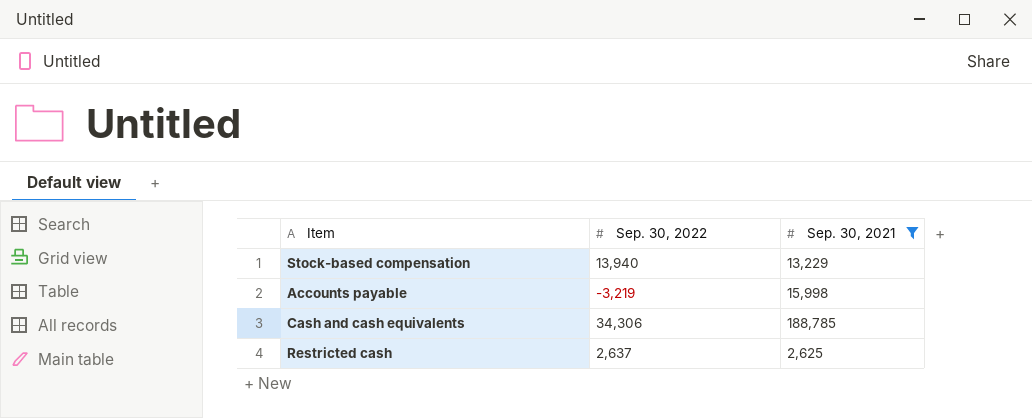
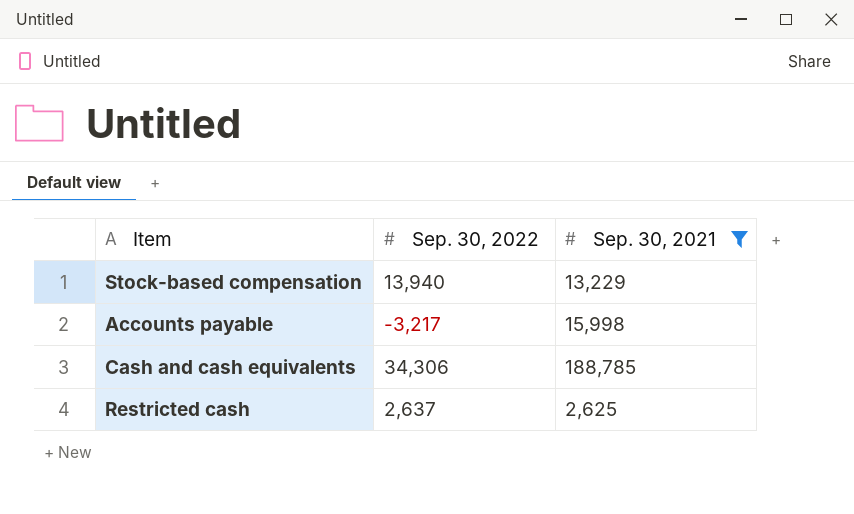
Accounts payable | Sep. 30, 2022: -3,219 -> -3,217

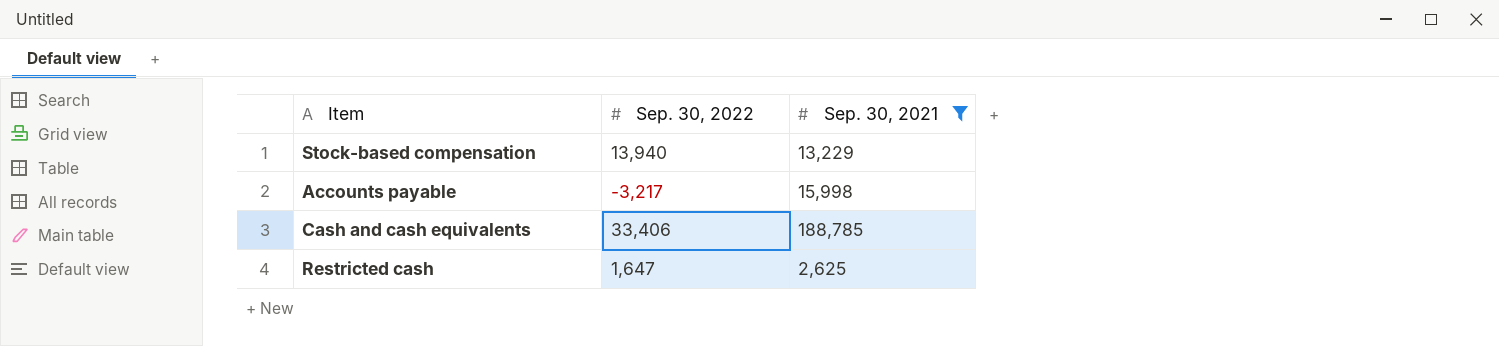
Cash and cash equivalents | Sep. 30, 2022: 34,306 -> 33,406
Restricted cash | Sep. 30, 2022: 2,637 -> 1,647

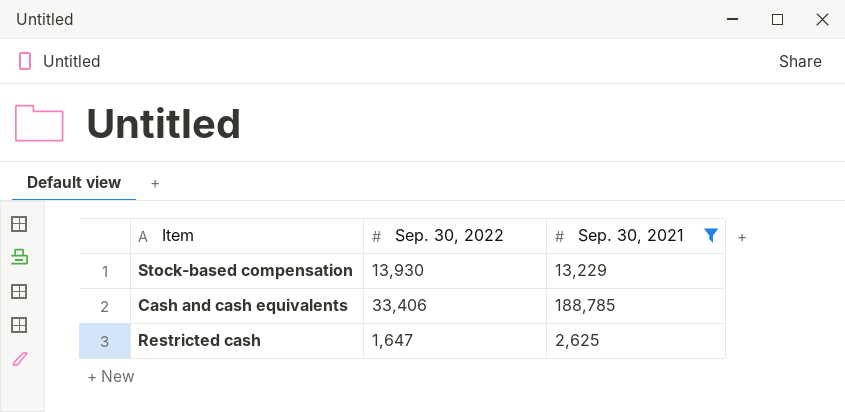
row Accounts payable: -3,217 | 15,998 -> none
Stock-based compensation | Sep. 30, 2022: 13,940 -> 13,930

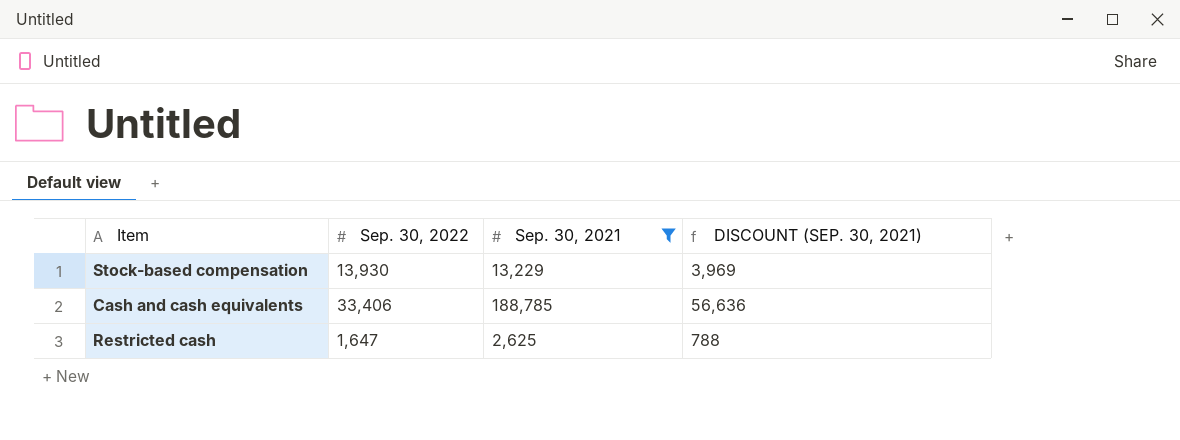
column DISCOUNT (SEP. 30, 2021) | formula: none -> [Sep. 30, 2021] * 0.3

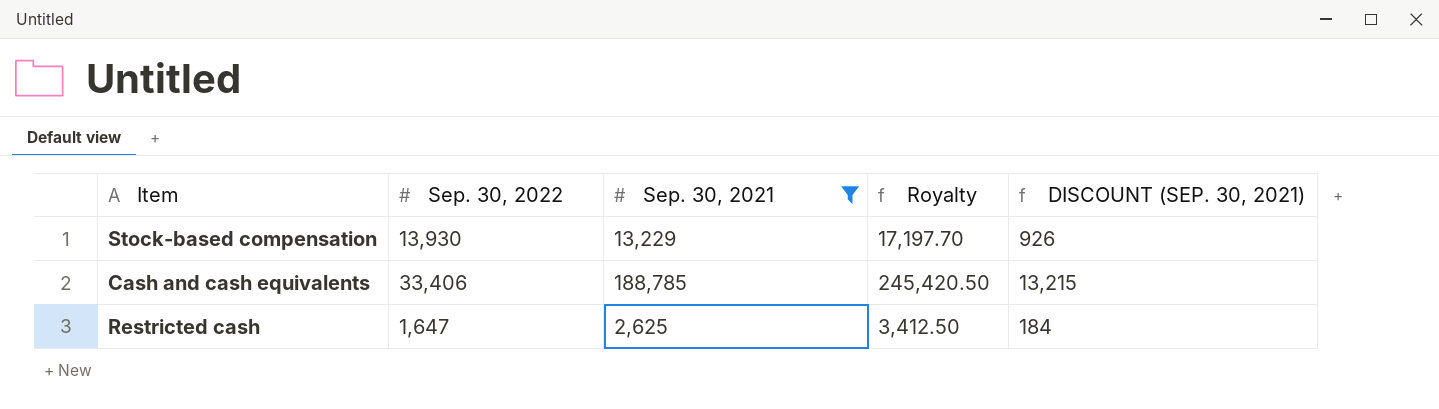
column Royalty | formula: none -> [Sep. 30, 2021] * 1.3
column DISCOUNT (SEP. 30, 2021) | formula: [Sep. 30, 2021] * 0.3 -> [Sep. 30, 2021] * 0.07

